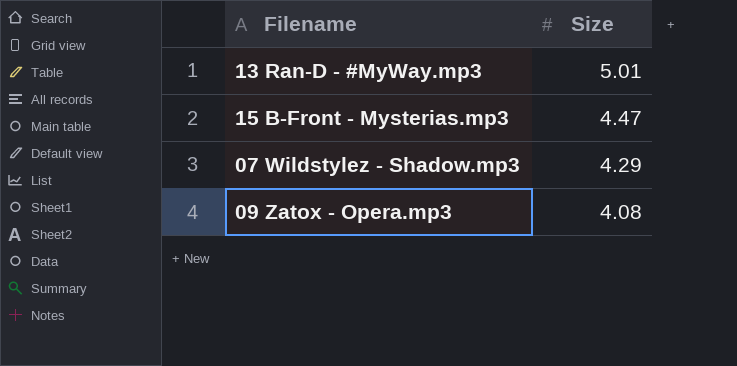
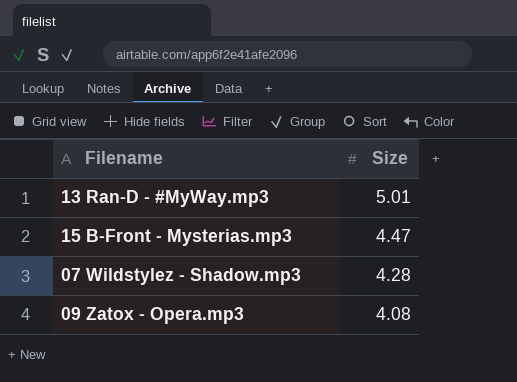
07 Wildstylez - Shadow.mp3 | Size: 4.29 -> 4.28

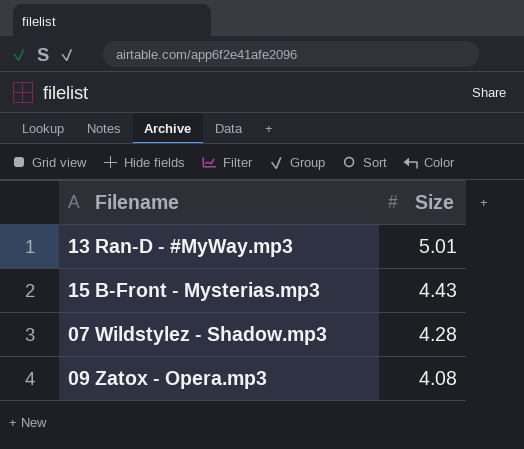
15 B-Front - Mysterias.mp3 | Size: 4.47 -> 4.43

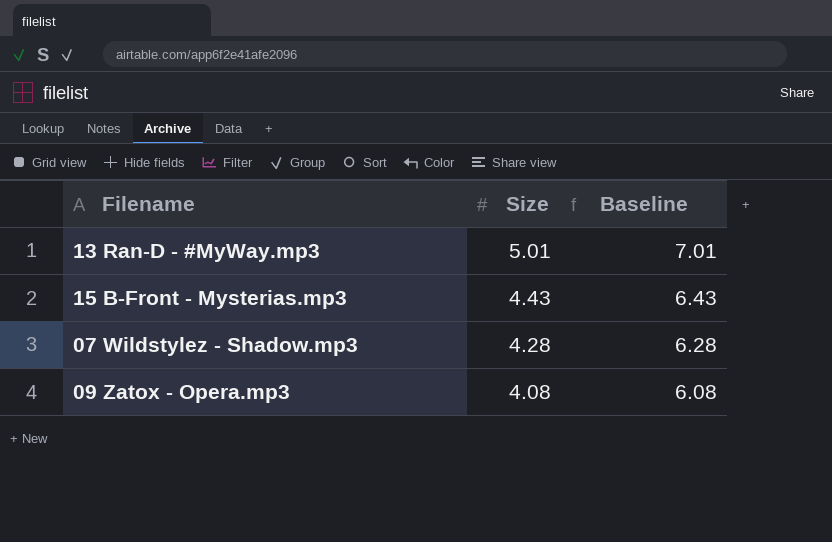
column Baseline | formula: none -> [Size] + 2

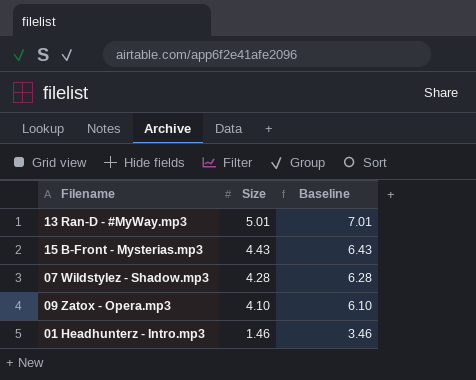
09 Zatox - Opera.mp3 | Size: 4.08 -> 4.10
09 Zatox - Opera.mp3 | Baseline: 6.08 -> 6.10
row 01 Headhunterz - Intro.mp3: none -> 1.46 | 3.46

